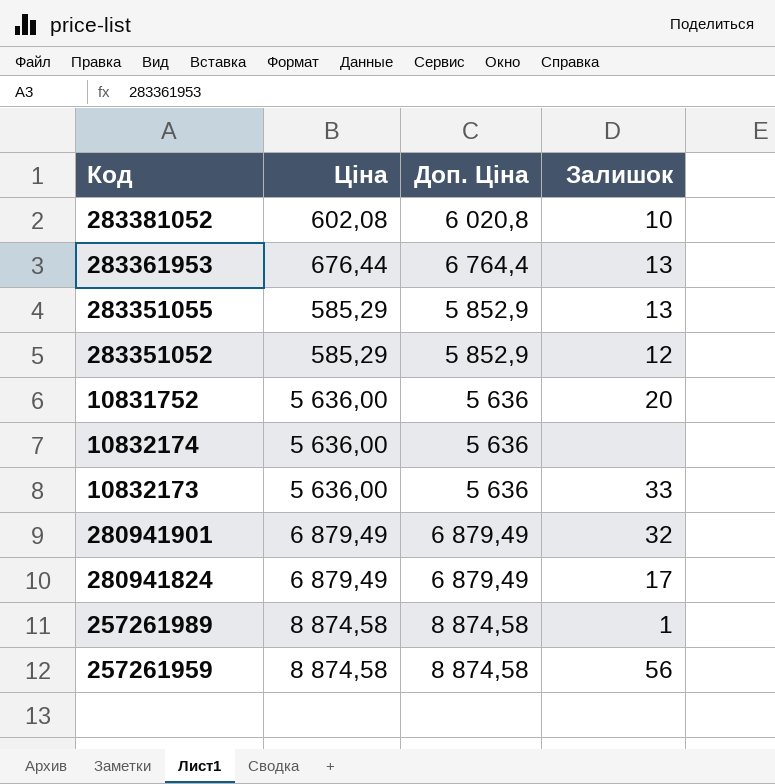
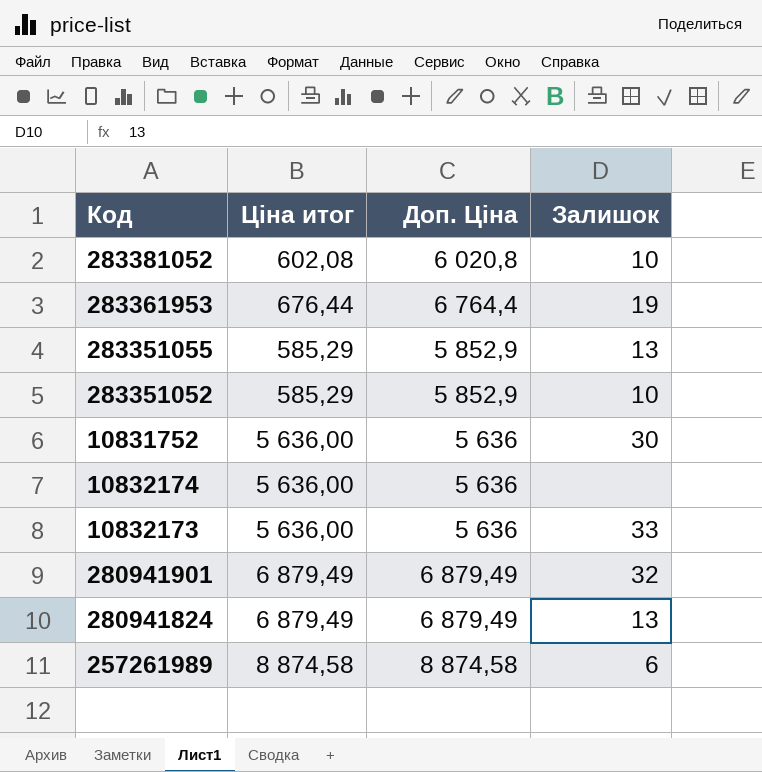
column name: Ціна -> Ціна итог
row 257261959: 8 874,58 | 8 874,58 | 56 -> none
283361953 | Залишок: 13 -> 19
283351052 | Залишок: 12 -> 10
10831752 | Залишок: 20 -> 30
280941824 | Залишок: 17 -> 13
257261989 | Залишок: 1 -> 6

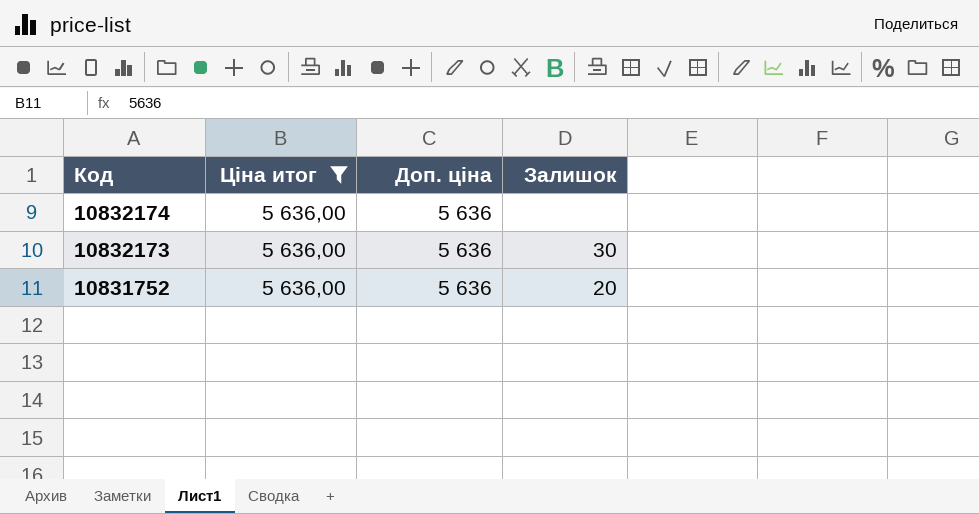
filter: none -> Ціна итог = 5 636,00
row order: none -> Код descending
column name: Доп. Ціна -> Доп. ціна
10832173 | Залишок: 33 -> 30
10831752 | Залишок: 30 -> 20

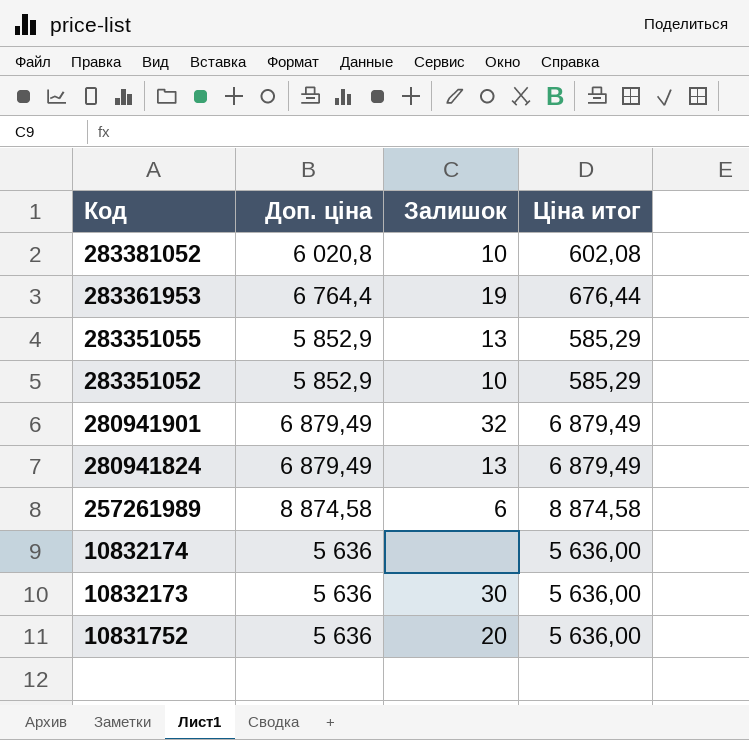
filter: Ціна итог = 5 636,00 -> none
column Ціна итог | position: 2 -> 4

